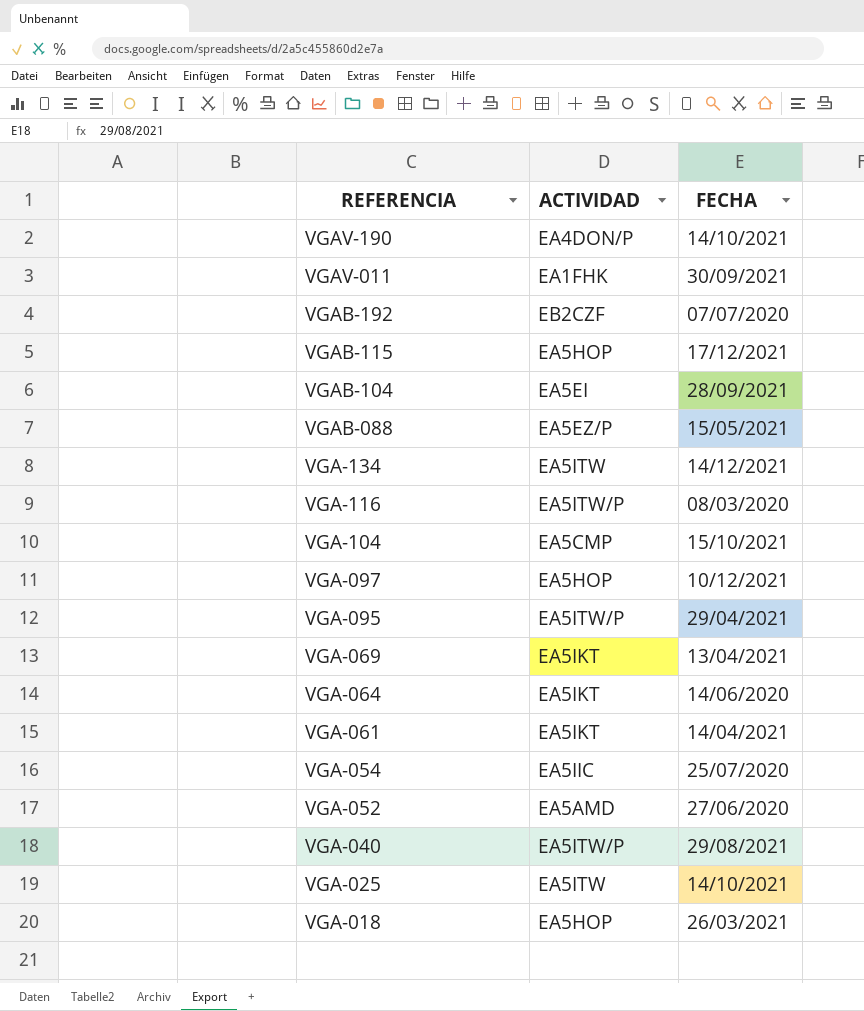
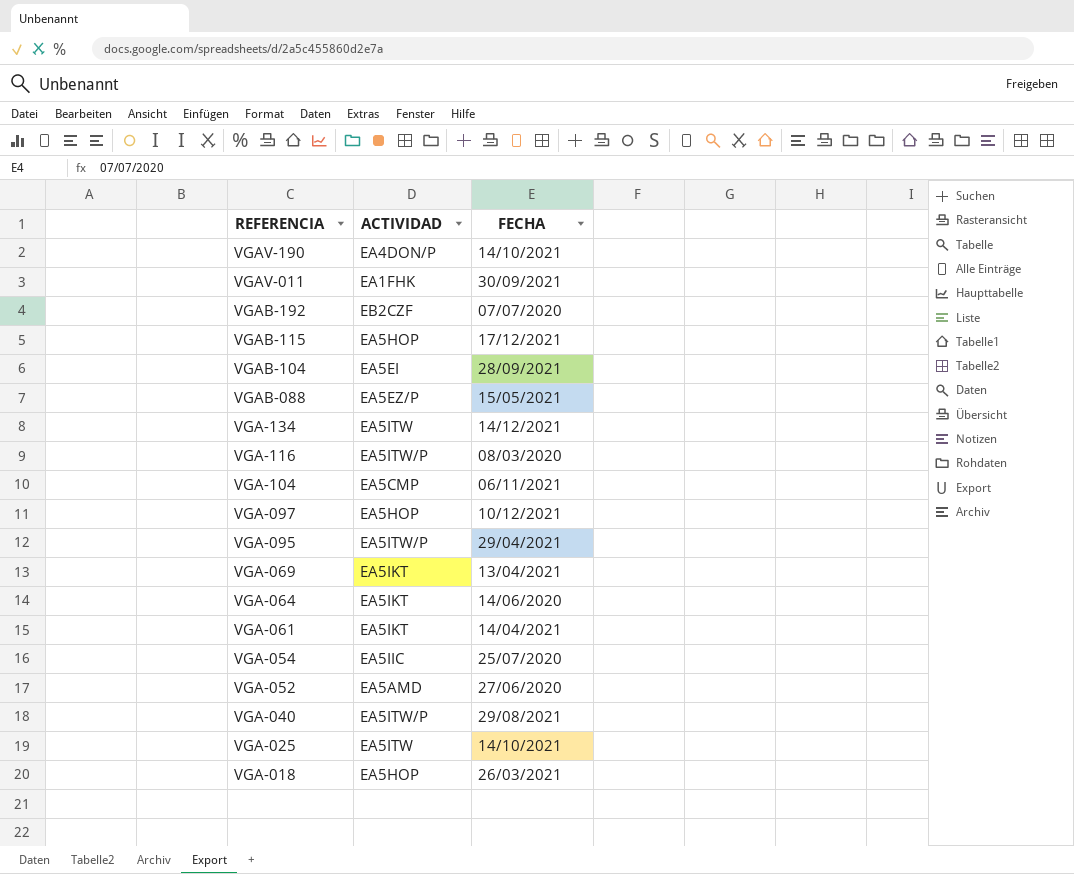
VGA-104 | FECHA: 15/10/2021 -> 06/11/2021

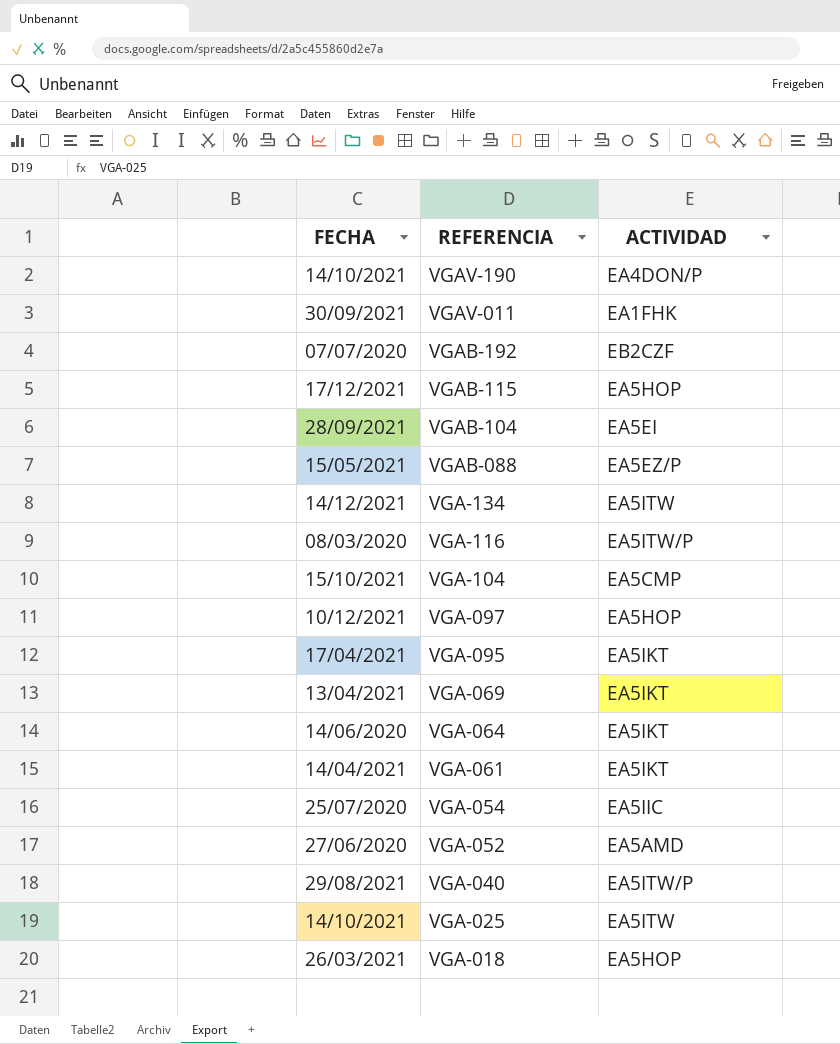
column FECHA | position: 3 -> 1
VGA-104 | FECHA: 06/11/2021 -> 15/10/2021
VGA-095 | FECHA: 29/04/2021 -> 17/04/2021
VGA-095 | ACTIVIDAD: EA5ITW/P -> EA5IKT

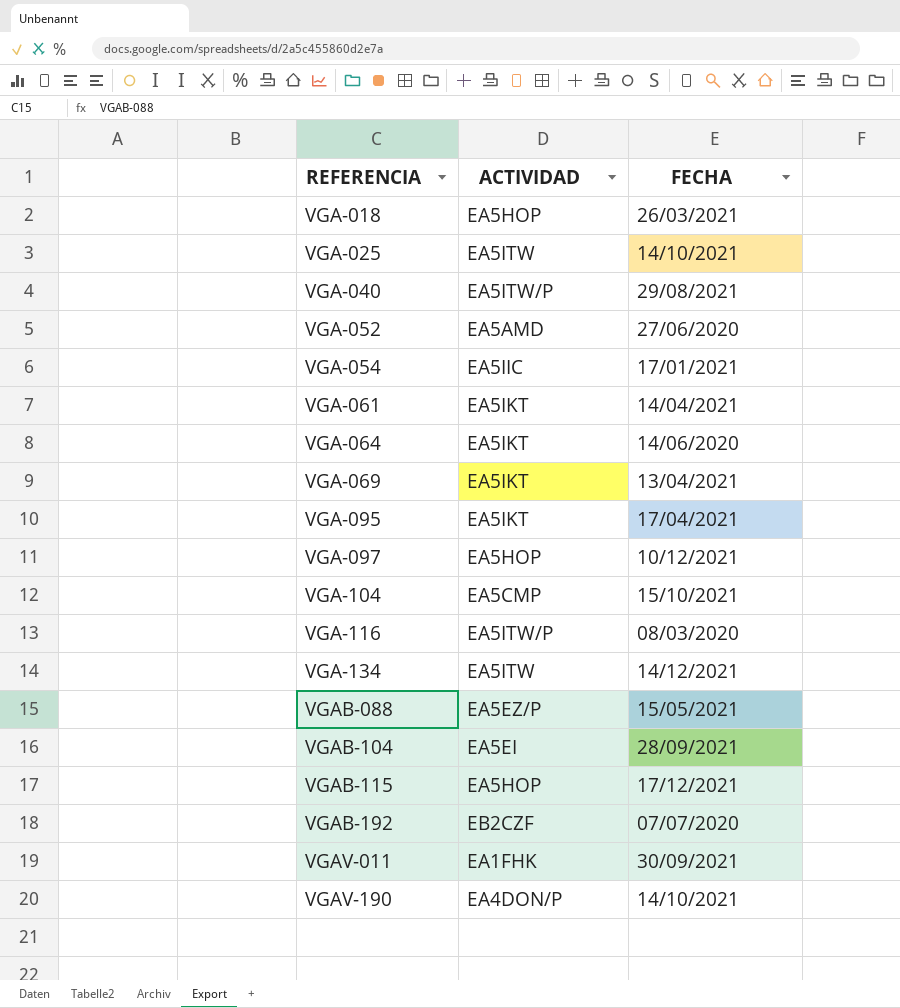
row order: REFERENCIA descending -> REFERENCIA ascending
column FECHA | position: 1 -> 3
VGA-054 | FECHA: 25/07/2020 -> 17/01/2021

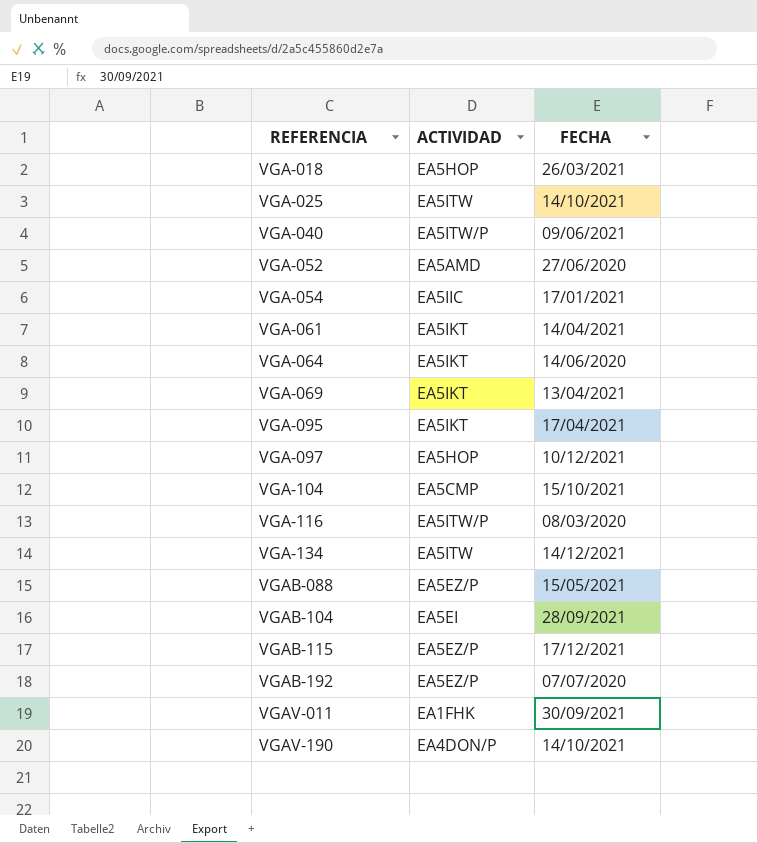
VGA-040 | FECHA: 29/08/2021 -> 09/06/2021
VGAB-115 | ACTIVIDAD: EA5HOP -> EA5EZ/P
VGAB-192 | ACTIVIDAD: EB2CZF -> EA5EZ/P

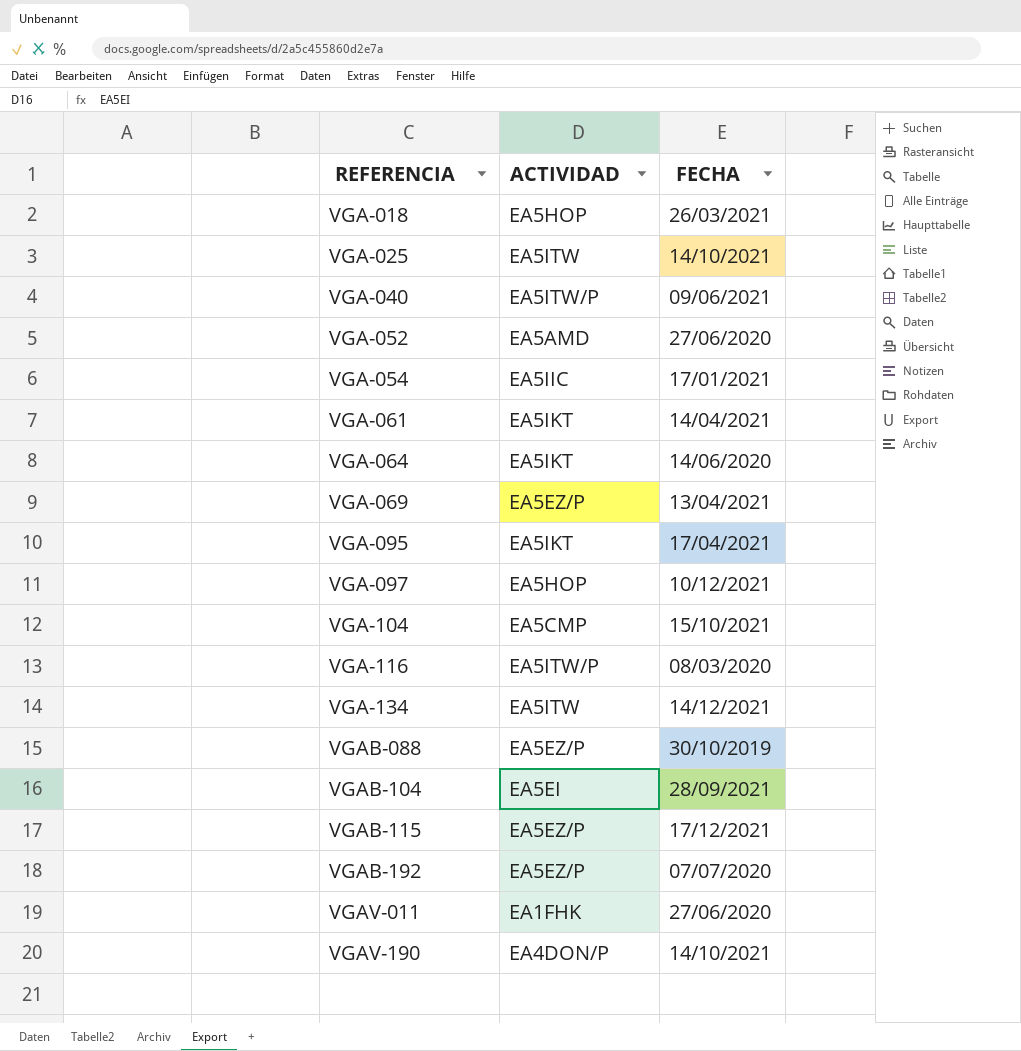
VGA-069 | ACTIVIDAD: EA5IKT -> EA5EZ/P
VGAB-088 | FECHA: 15/05/2021 -> 30/10/2019
VGAV-011 | FECHA: 30/09/2021 -> 27/06/2020

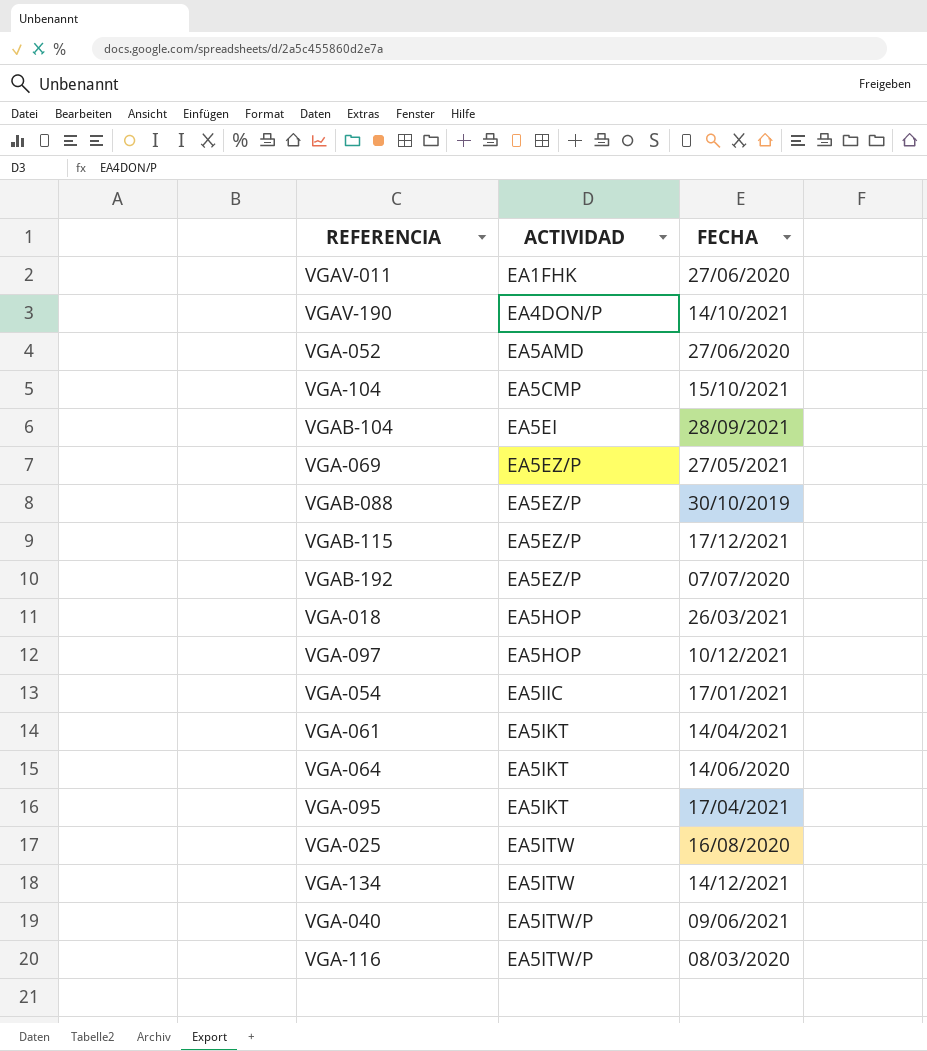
row order: REFERENCIA ascending -> ACTIVIDAD ascending
VGA-069 | FECHA: 13/04/2021 -> 27/05/2021
VGA-025 | FECHA: 14/10/2021 -> 16/08/2020

